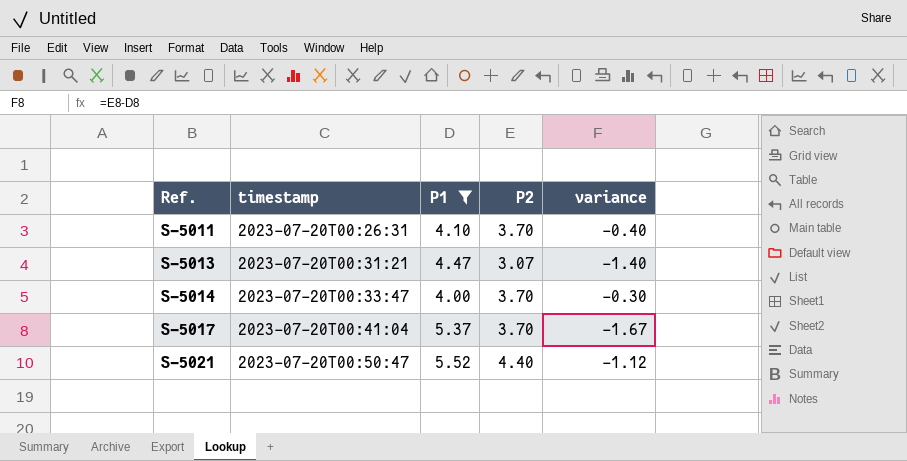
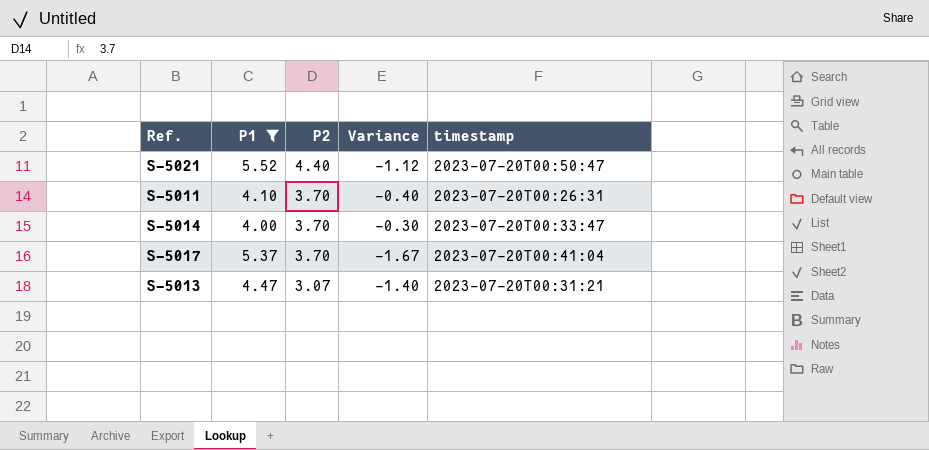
row order: Ref. ascending -> P2 descending
column name: variance -> Variance
column timestamp | position: 2 -> 5

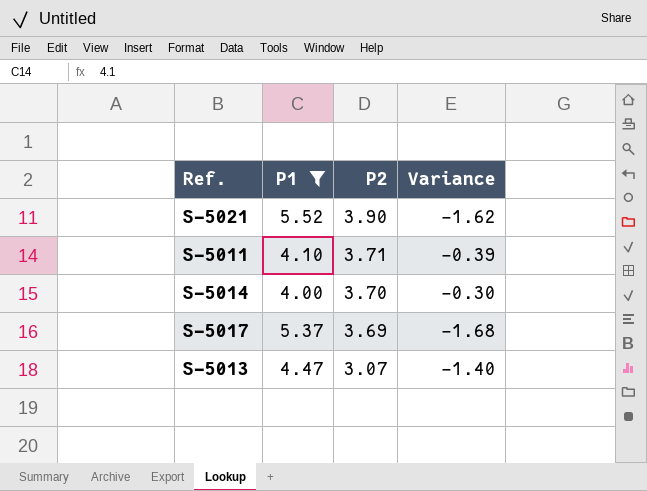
column timestamp | position: 5 -> none
S-5021 | P2: 4.40 -> 3.90
S-5021 | Variance: -1.12 -> -1.62
S-5011 | P2: 3.70 -> 3.71
S-5011 | Variance: -0.40 -> -0.39
S-5017 | P2: 3.70 -> 3.69
S-5017 | Variance: -1.67 -> -1.68

